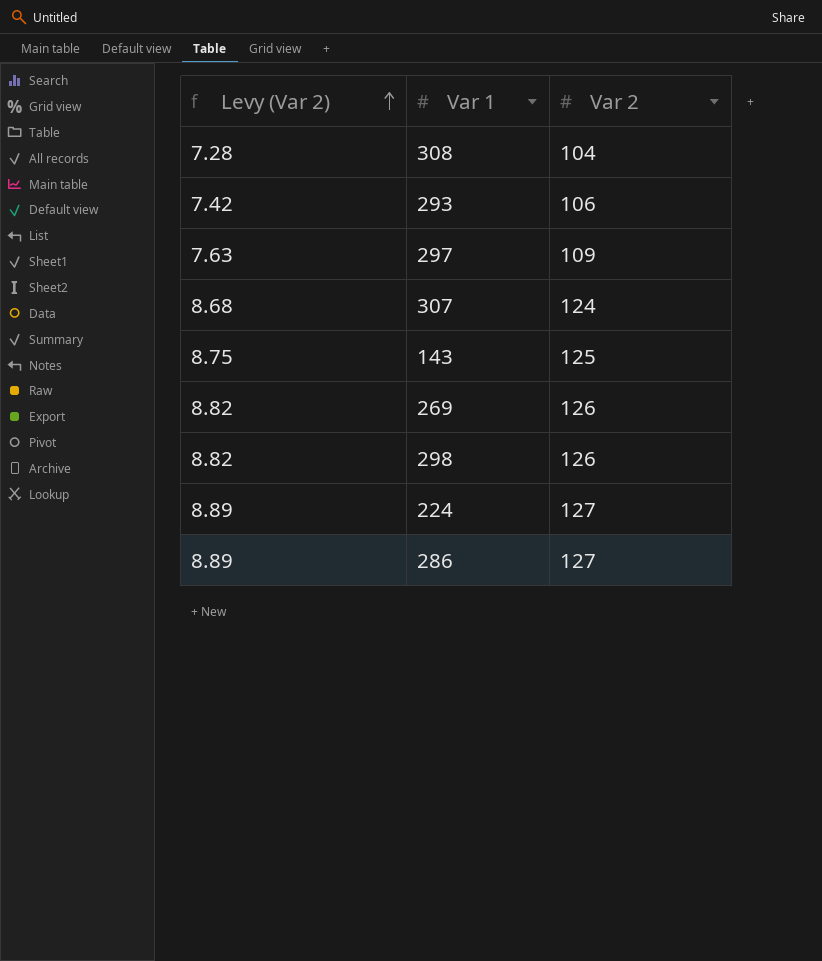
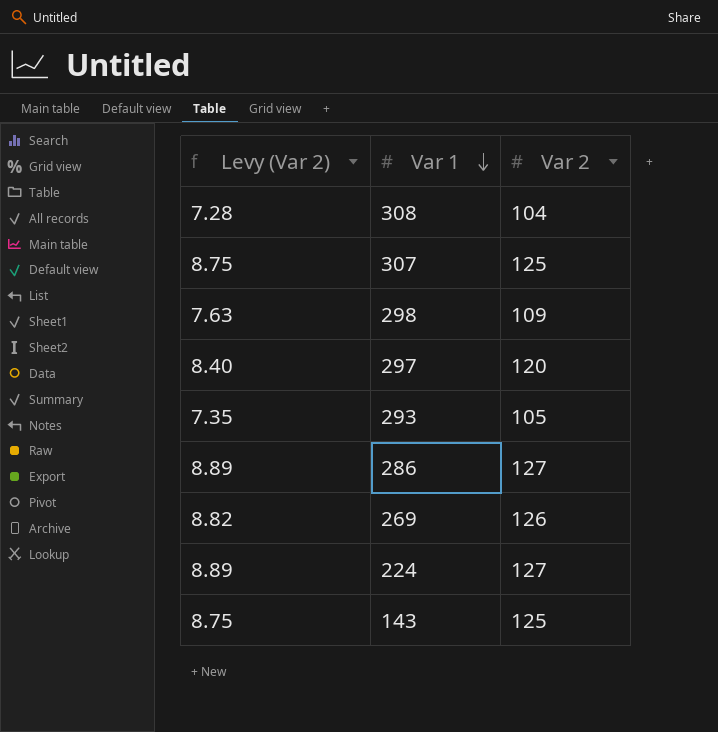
row order: Levy (Var 2) ascending -> Var 1 descending
307 | Levy (Var 2): 8.68 -> 8.75
307 | Var 2: 124 -> 125
298 | Levy (Var 2): 8.82 -> 7.63
298 | Var 2: 126 -> 109
297 | Levy (Var 2): 7.63 -> 8.40
297 | Var 2: 109 -> 120
293 | Levy (Var 2): 7.42 -> 7.35
293 | Var 2: 106 -> 105

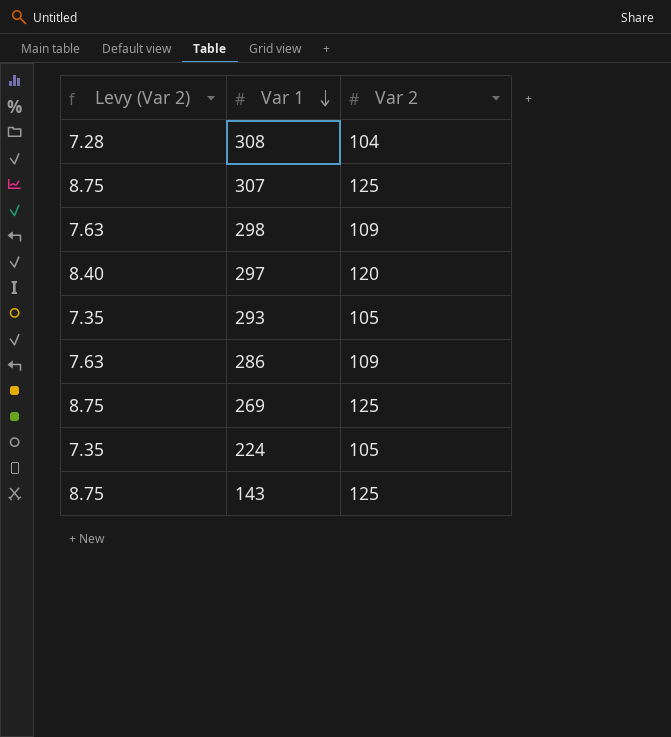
286 | Levy (Var 2): 8.89 -> 7.63
286 | Var 2: 127 -> 109
269 | Levy (Var 2): 8.82 -> 8.75
269 | Var 2: 126 -> 125
224 | Levy (Var 2): 8.89 -> 7.35
224 | Var 2: 127 -> 105

